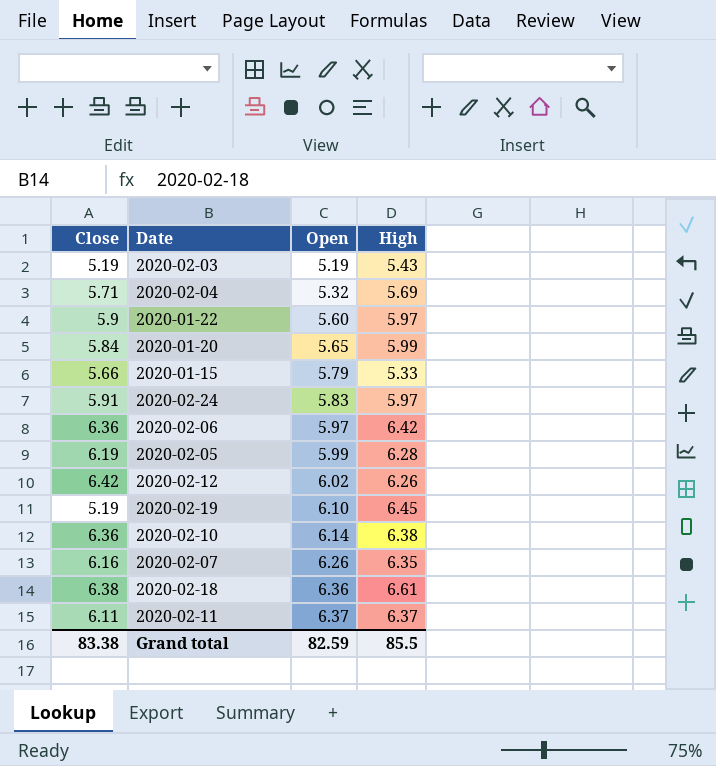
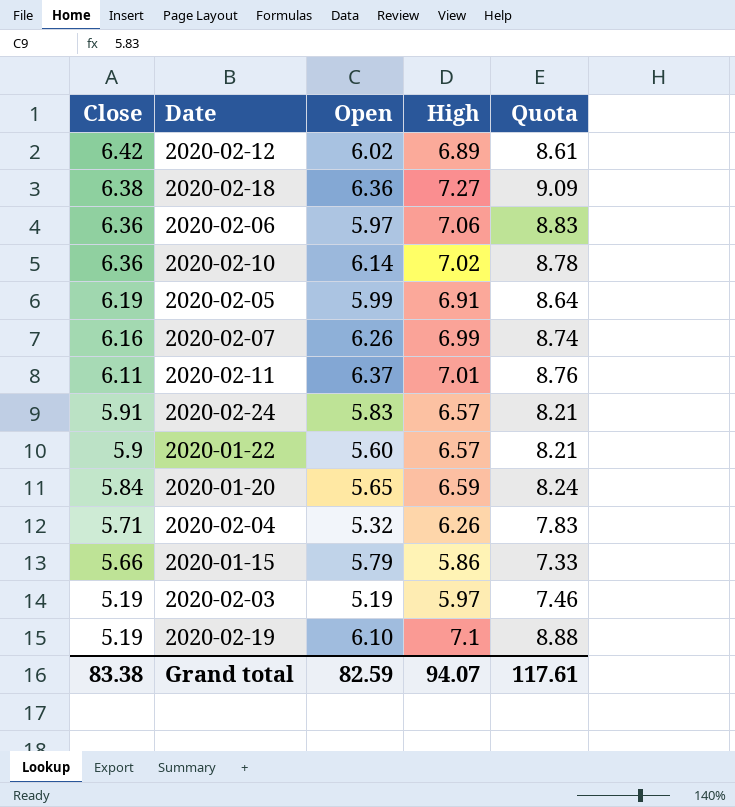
row order: Open ascending -> Close descending
column Quota | formula: none -> [High] * 1.25
2020-02-12 | High: 6.26 -> 6.89
2020-02-18 | High: 6.61 -> 7.27
2020-02-06 | High: 6.42 -> 7.06
2020-02-10 | High: 6.38 -> 7.02
2020-02-05 | High: 6.28 -> 6.91
2020-02-07 | High: 6.35 -> 6.99
2020-02-11 | High: 6.37 -> 7.01
2020-02-24 | High: 5.97 -> 6.57
2020-01-22 | High: 5.97 -> 6.57
2020-01-20 | High: 5.99 -> 6.59
2020-02-04 | High: 5.69 -> 6.26
2020-01-15 | High: 5.33 -> 5.86
2020-02-03 | High: 5.43 -> 5.97
2020-02-19 | High: 6.45 -> 7.1
Grand total | High: 85.5 -> 94.07

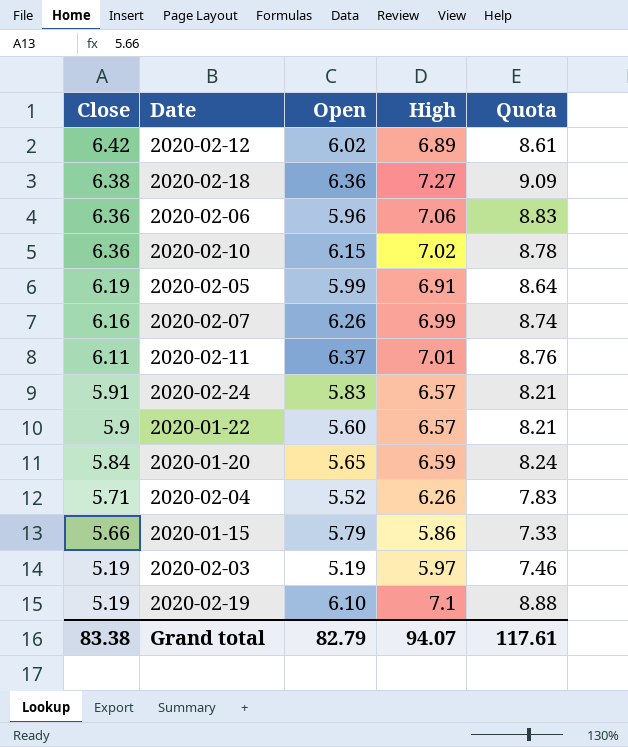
2020-02-06 | Open: 5.97 -> 5.96
2020-02-10 | Open: 6.14 -> 6.15
2020-02-04 | Open: 5.32 -> 5.52
Grand total | Open: 82.59 -> 82.79

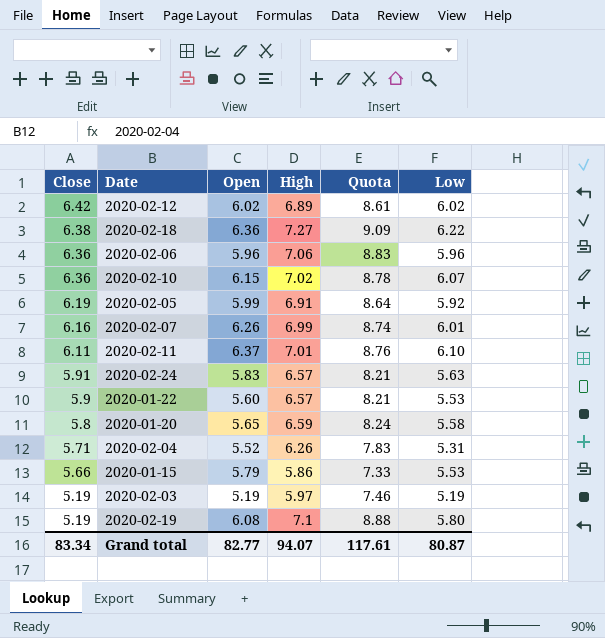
column Low | position: none -> 6
2020-01-20 | Close: 5.84 -> 5.8
2020-02-19 | Open: 6.10 -> 6.08
Grand total | Close: 83.38 -> 83.34
Grand total | Open: 82.79 -> 82.77

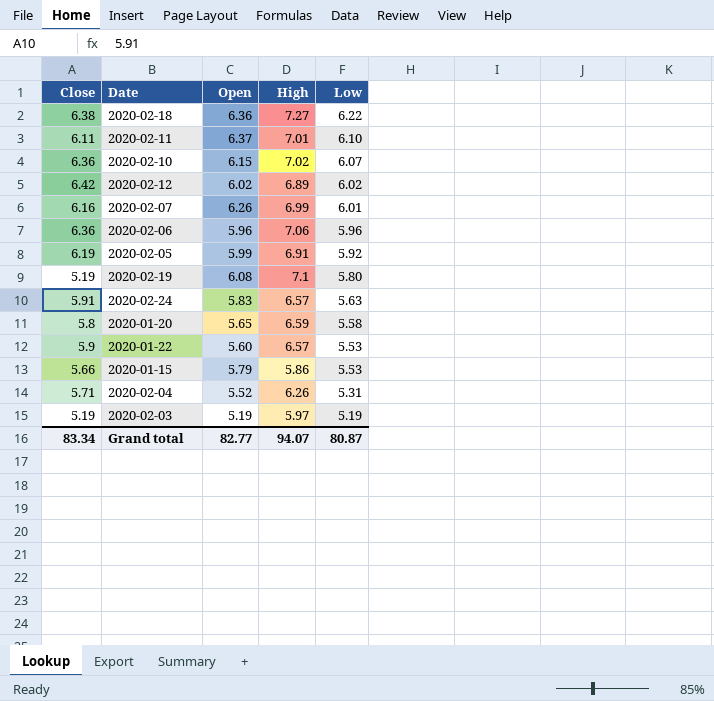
row order: Close descending -> Low descending
column Quota | formula: [High] * 1.25 -> none

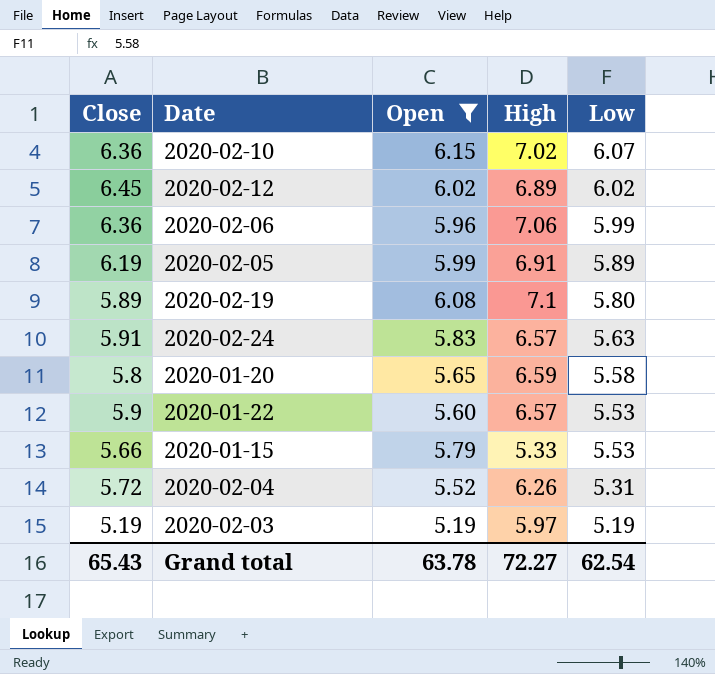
filter: none -> Open <= 6.15
2020-02-12 | Close: 6.42 -> 6.45
2020-02-06 | Low: 5.96 -> 5.99
2020-02-05 | Low: 5.92 -> 5.89
2020-02-19 | Close: 5.19 -> 5.89
2020-01-15 | High: 5.86 -> 5.33
2020-02-04 | Close: 5.71 -> 5.72
Grand total | Close: 83.34 -> 65.43
Grand total | Open: 82.77 -> 63.78
Grand total | High: 94.07 -> 72.27
Grand total | Low: 80.87 -> 62.54

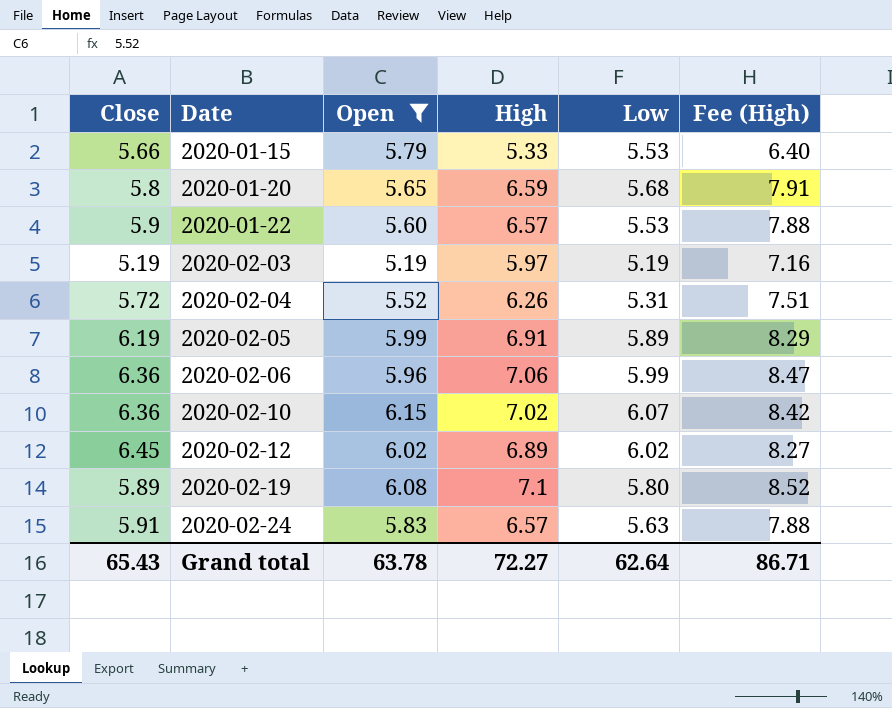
row order: Low descending -> Date ascending
column Fee (High) | formula: none -> [High] * 1.2
2020-01-20 | Low: 5.58 -> 5.68
Grand total | Low: 62.54 -> 62.64

